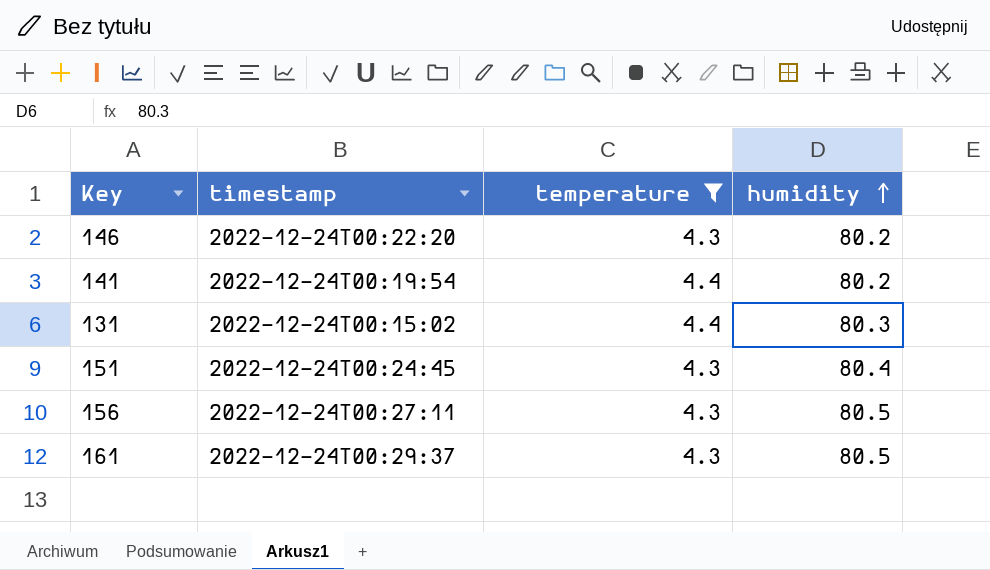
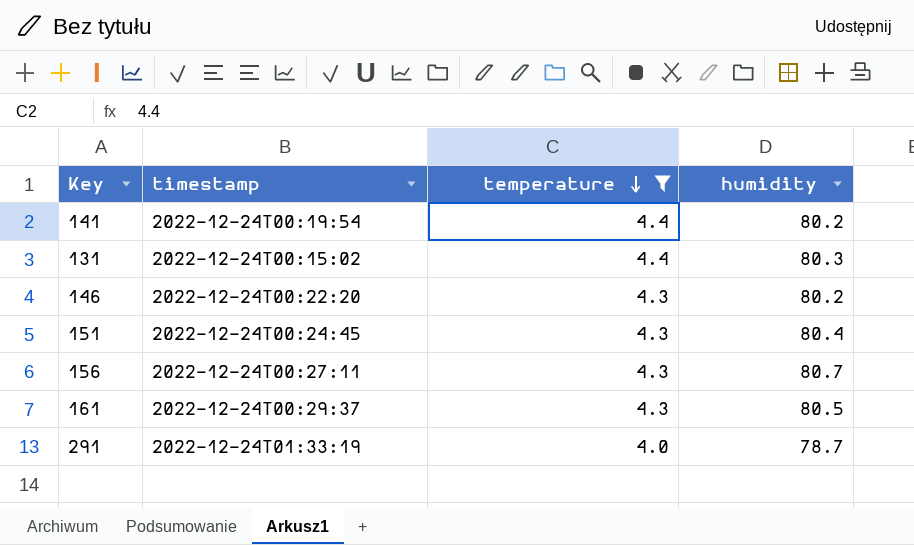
row order: humidity ascending -> temperature descending
156 | humidity: 80.5 -> 80.7
row 291: none -> 2022-12-24T01:33:19 | 4.0 | 78.7

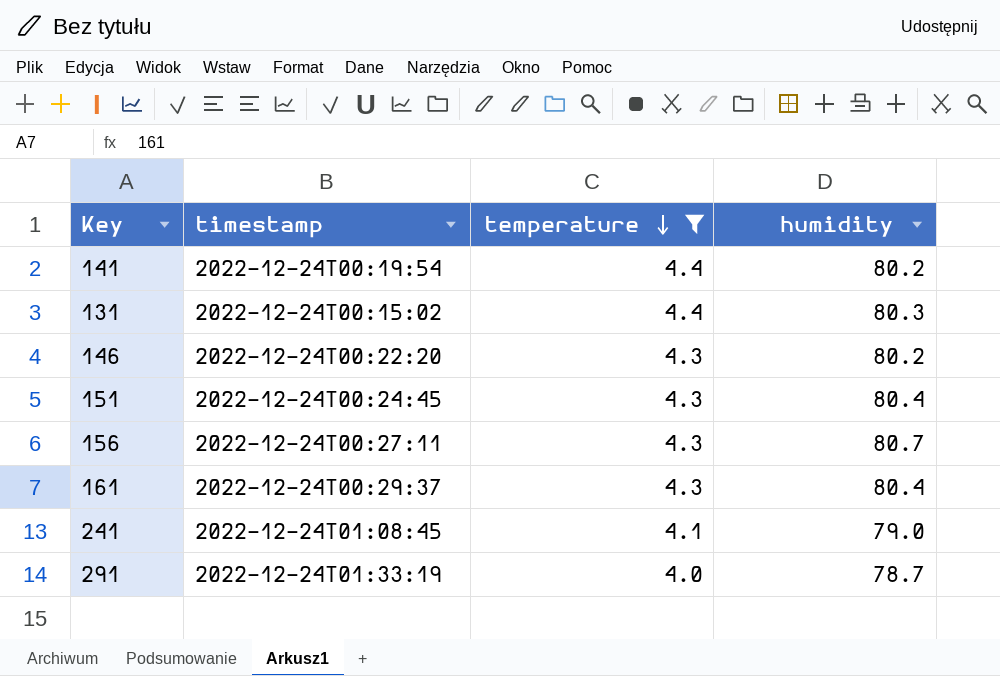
161 | humidity: 80.5 -> 80.4
row 241: none -> 2022-12-24T01:08:45 | 4.1 | 79.0

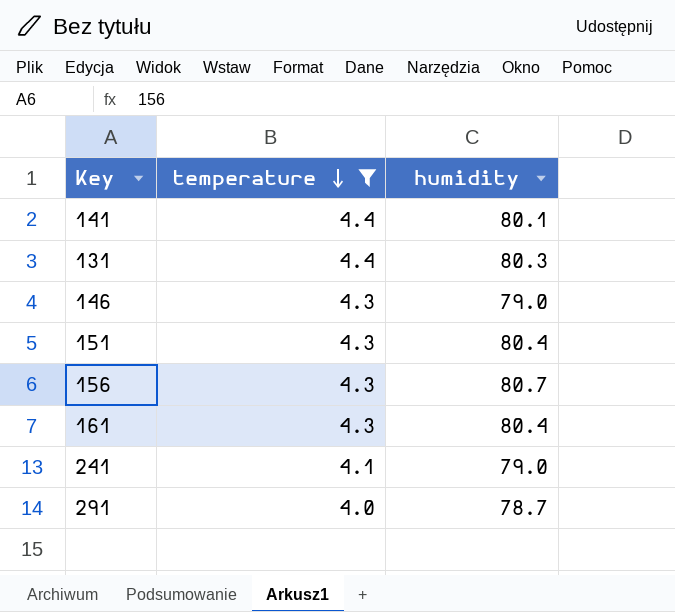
column timestamp | position: 2 -> none
141 | humidity: 80.2 -> 80.1
146 | humidity: 80.2 -> 79.0

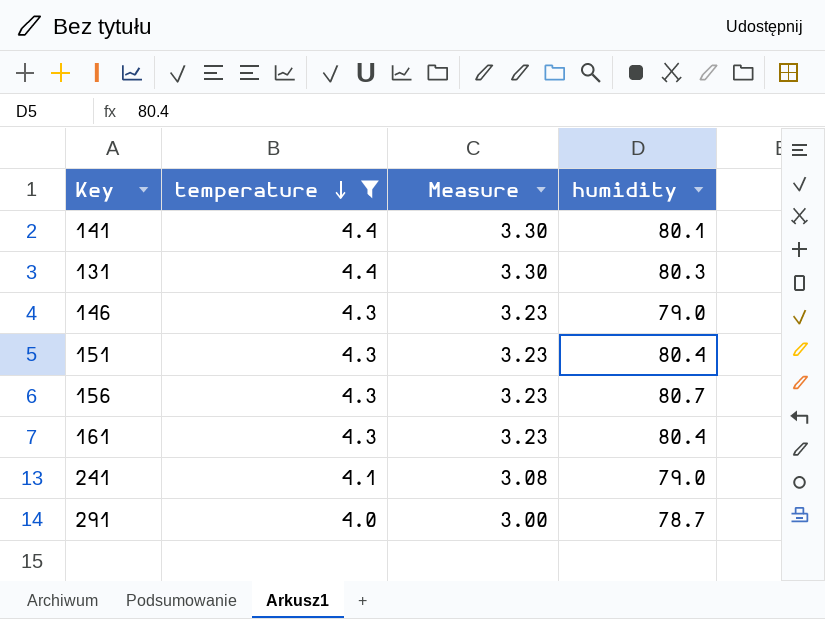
column Measure | formula: none -> [temperature] * 0.75

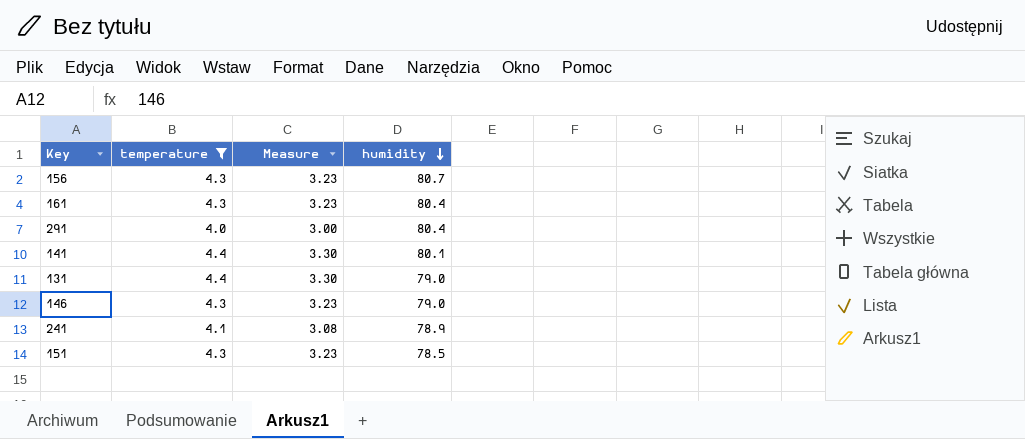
row order: temperature descending -> humidity descending
291 | humidity: 78.7 -> 80.4
131 | humidity: 80.3 -> 79.0
241 | humidity: 79.0 -> 78.9
151 | humidity: 80.4 -> 78.5

